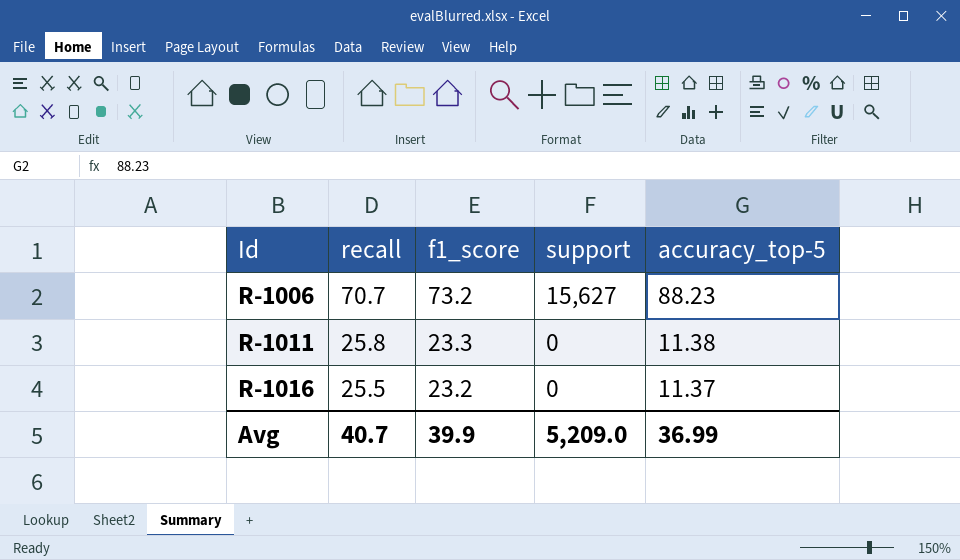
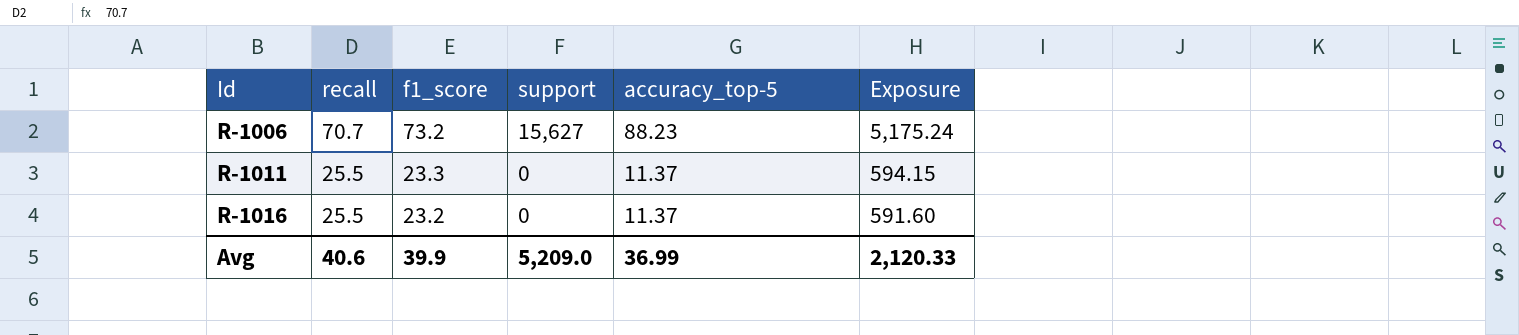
column Exposure | formula: none -> [recall] * [f1_score]
R-1011 | recall: 25.8 -> 25.5
R-1011 | accuracy_top-5: 11.38 -> 11.37
Avg | recall: 40.7 -> 40.6

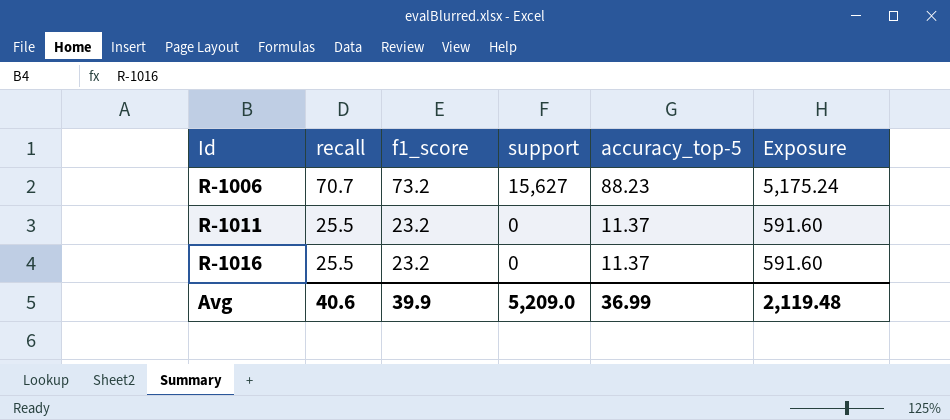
R-1011 | f1_score: 23.3 -> 23.2
R-1011 | Exposure: 594.15 -> 591.60
Avg | Exposure: 2,120.33 -> 2,119.48

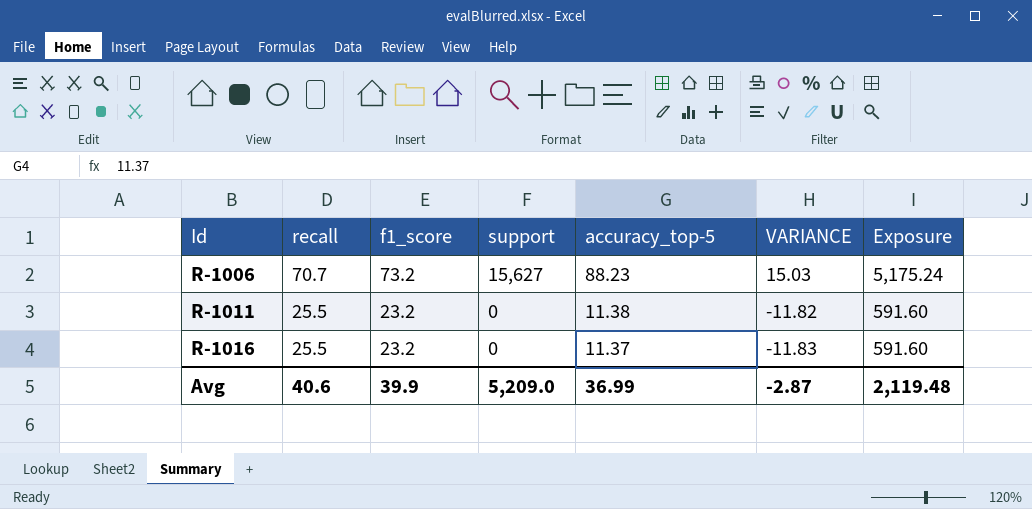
column VARIANCE | formula: none -> [accuracy_top-5] - [f1_score]
R-1011 | accuracy_top-5: 11.37 -> 11.38

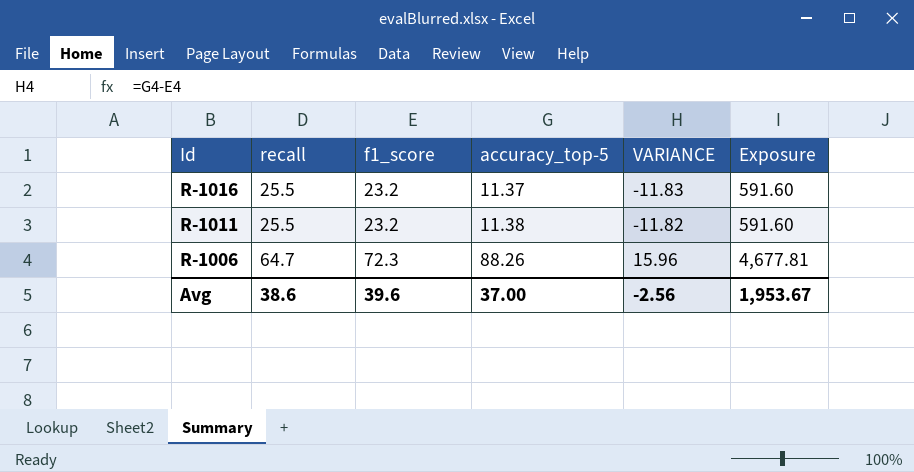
row order: Id ascending -> Id descending
column support | position: 4 -> none
R-1006 | recall: 70.7 -> 64.7
R-1006 | f1_score: 73.2 -> 72.3
R-1006 | accuracy_top-5: 88.23 -> 88.26
R-1006 | VARIANCE: 15.03 -> 15.96
R-1006 | Exposure: 5,175.24 -> 4,677.81
Avg | recall: 40.6 -> 38.6
Avg | f1_score: 39.9 -> 39.6
Avg | accuracy_top-5: 36.99 -> 37.00
Avg | VARIANCE: -2.87 -> -2.56
Avg | Exposure: 2,119.48 -> 1,953.67

